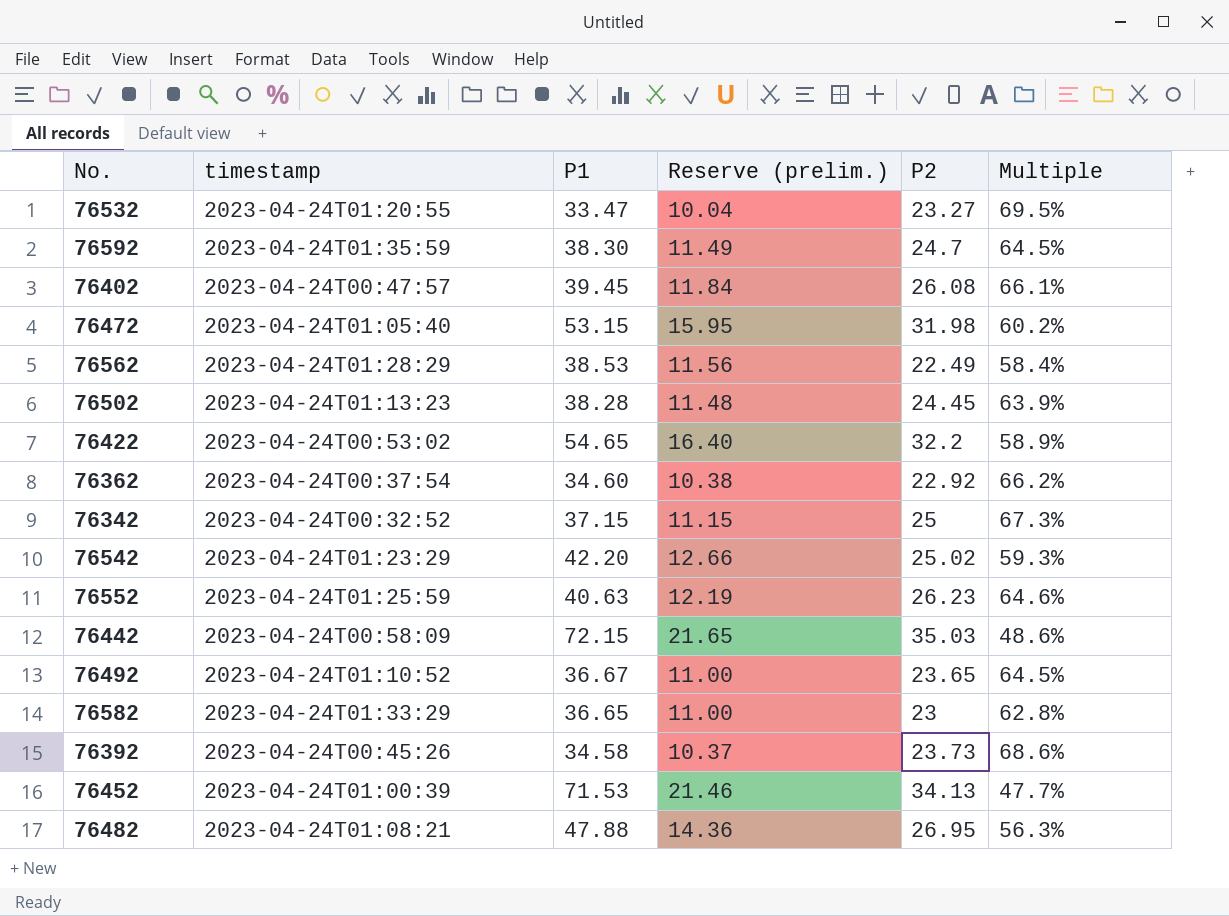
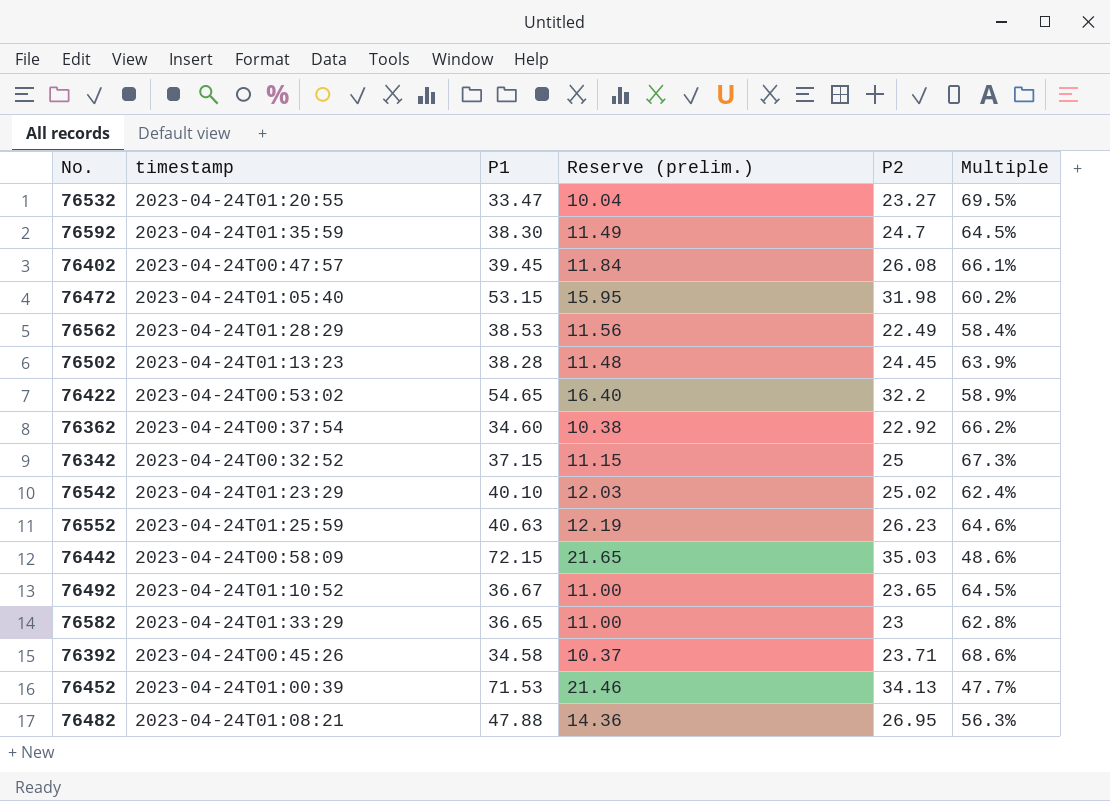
76542 | P1: 42.20 -> 40.10
76542 | Reserve (prelim.): 12.66 -> 12.03
76542 | Multiple: 59.3% -> 62.4%
76392 | P2: 23.73 -> 23.71

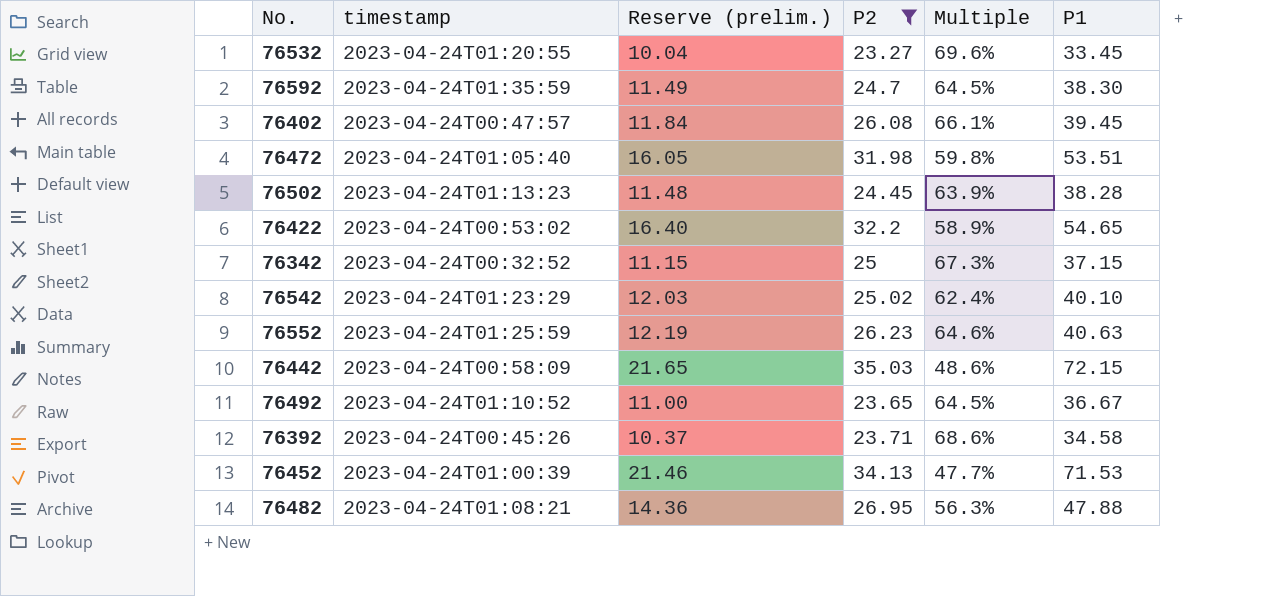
filter: none -> P2 >= 23.27
column P1 | position: 3 -> 6
76532 | Multiple: 69.5% -> 69.6%
76532 | P1: 33.47 -> 33.45
76472 | Reserve (prelim.): 15.95 -> 16.05
76472 | Multiple: 60.2% -> 59.8%
76472 | P1: 53.15 -> 53.51

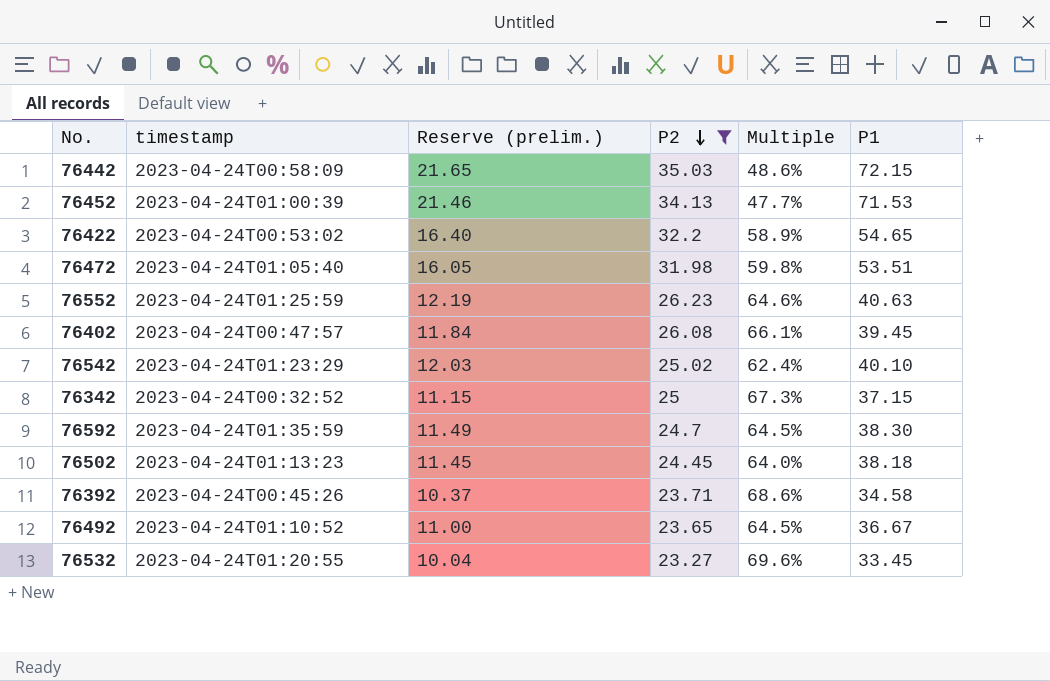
row order: none -> P2 descending
row 76482: 2023-04-24T01:08:21 | 14.36 | 26.95 | 56.3% | 47.88 -> none
76502 | Reserve (prelim.): 11.48 -> 11.45
76502 | Multiple: 63.9% -> 64.0%
76502 | P1: 38.28 -> 38.18

